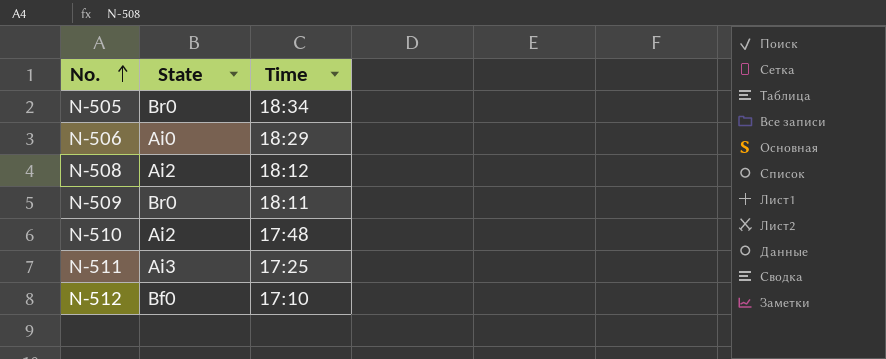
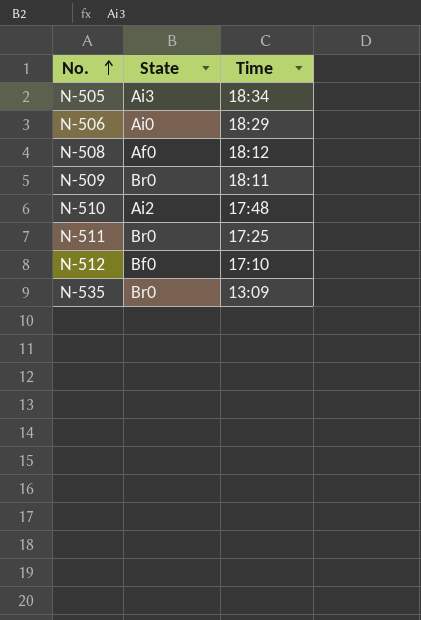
N-505 | State: Br0 -> Ai3
N-508 | State: Ai2 -> Af0
N-511 | State: Ai3 -> Br0
row N-535: none -> Br0 | 13:09

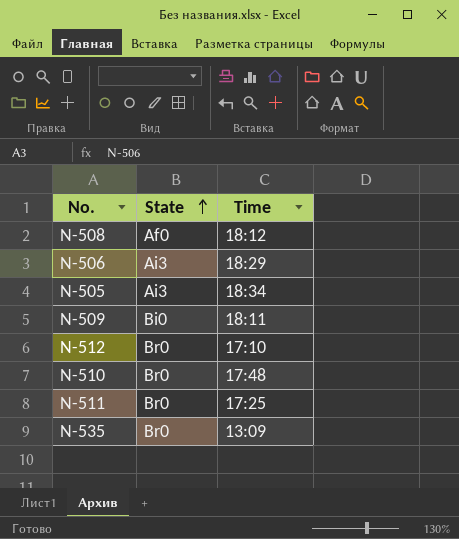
row order: No. ascending -> State ascending
N-506 | State: Ai0 -> Ai3
N-509 | State: Br0 -> Bi0
N-512 | State: Bf0 -> Br0
N-510 | State: Ai2 -> Br0

